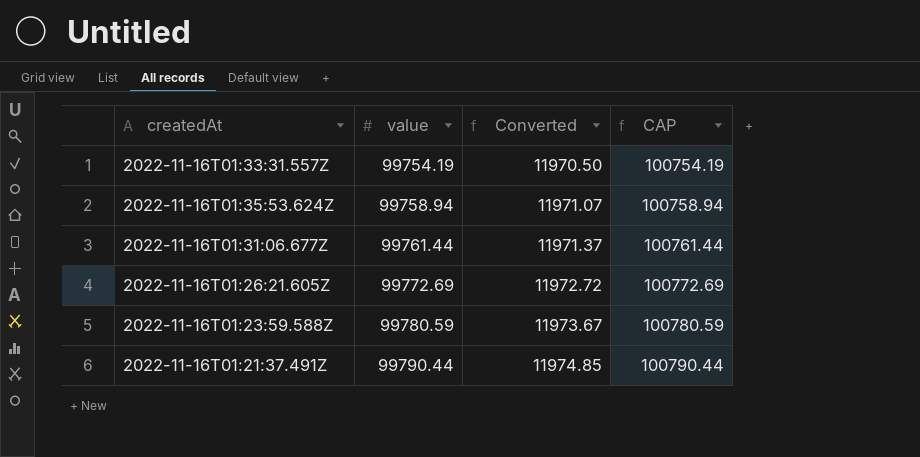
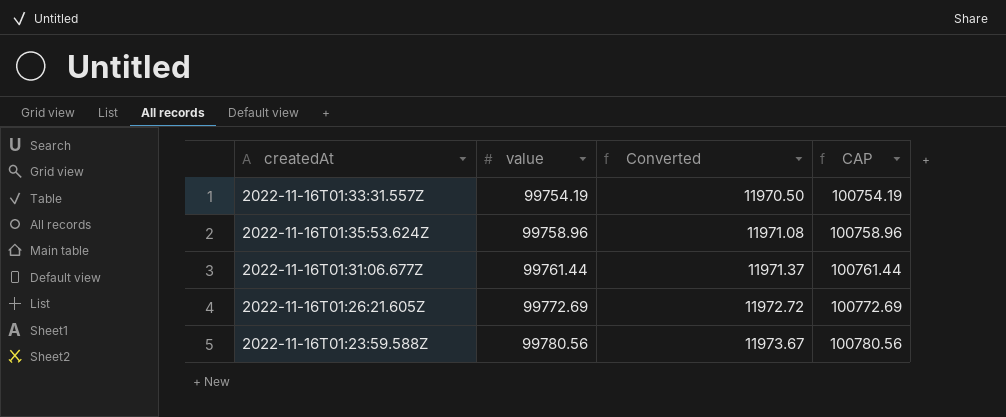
row 2022-11-16T01:21:37.491Z: 99790.44 | 11974.85 | 100790.44 -> none
2022-11-16T01:35:53.624Z | value: 99758.94 -> 99758.96
2022-11-16T01:35:53.624Z | Converted: 11971.07 -> 11971.08
2022-11-16T01:35:53.624Z | CAP: 100758.94 -> 100758.96
2022-11-16T01:23:59.588Z | value: 99780.59 -> 99780.56
2022-11-16T01:23:59.588Z | CAP: 100780.59 -> 100780.56

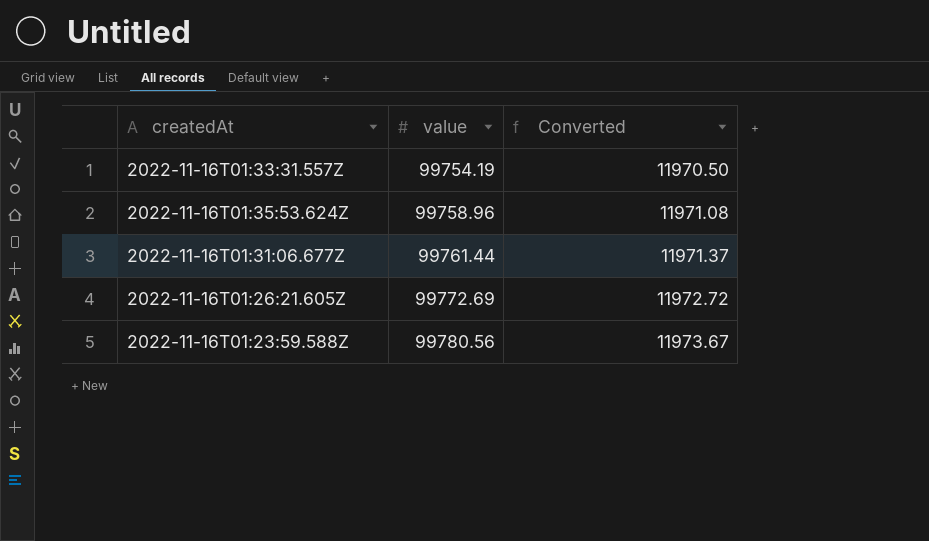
column CAP | formula: [value] + 1000 -> none

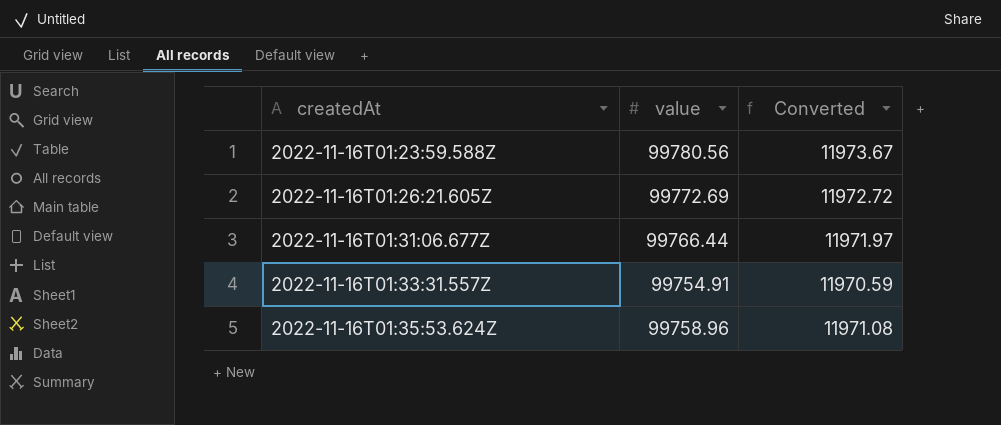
row order: value ascending -> createdAt ascending
2022-11-16T01:31:06.677Z | value: 99761.44 -> 99766.44
2022-11-16T01:31:06.677Z | Converted: 11971.37 -> 11971.97
2022-11-16T01:33:31.557Z | value: 99754.19 -> 99754.91
2022-11-16T01:33:31.557Z | Converted: 11970.50 -> 11970.59

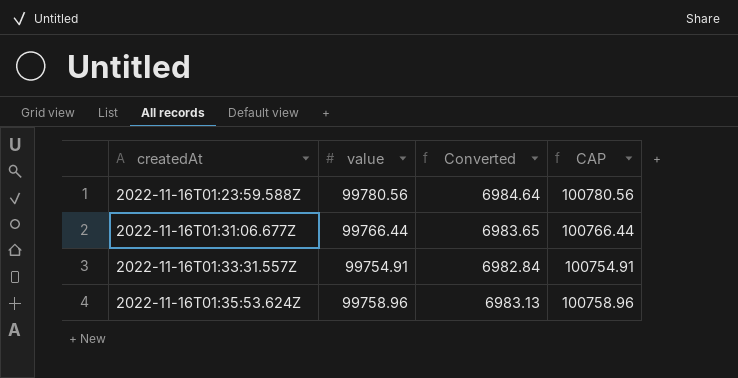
column Converted | formula: [value] * 0.12 -> [value] * 0.07
column CAP | formula: none -> [value] + 1000
row 2022-11-16T01:26:21.605Z: 99772.69 | 11972.72 -> none

